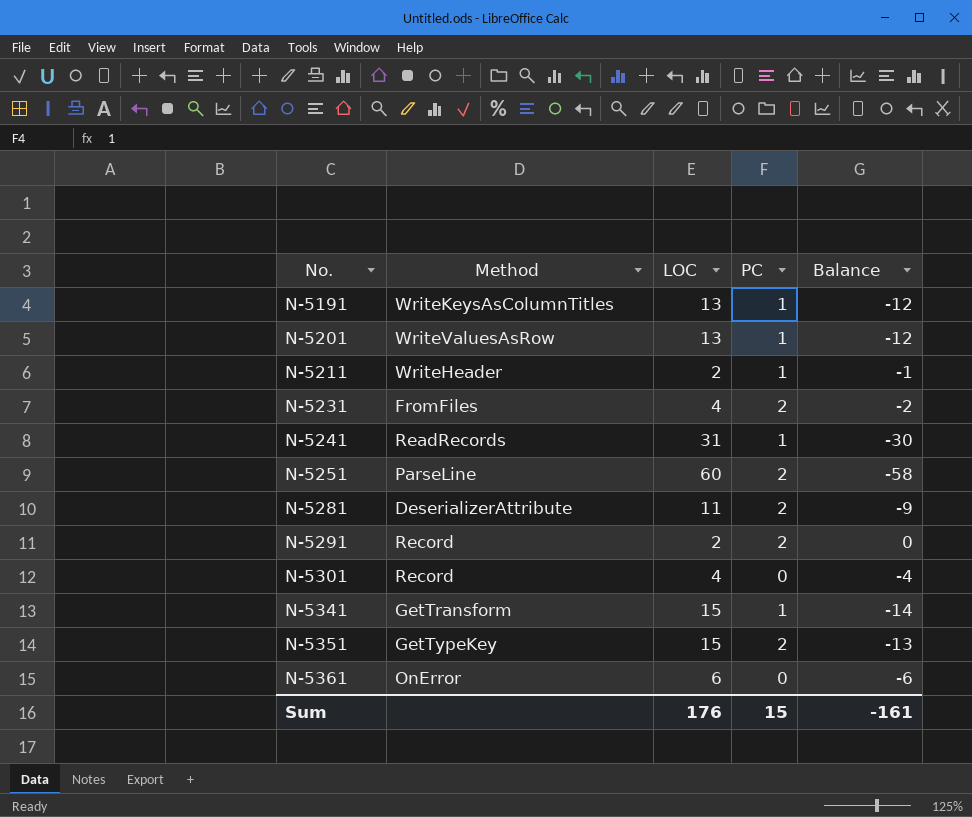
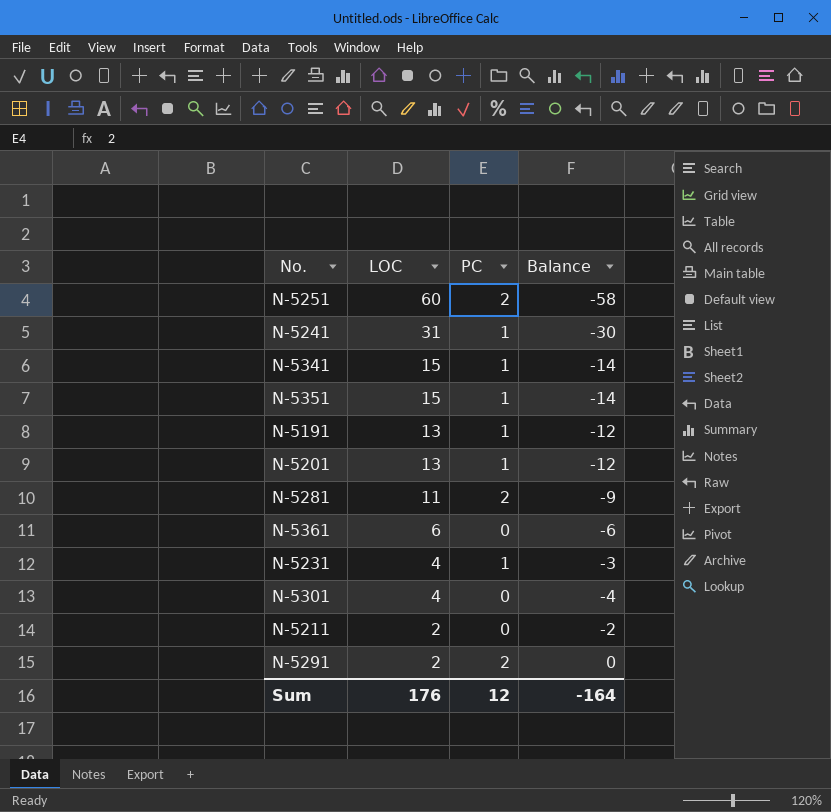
row order: No. ascending -> LOC descending
column Method | position: 2 -> none
N-5351 | PC: 2 -> 1
N-5351 | Balance: -13 -> -14
N-5231 | PC: 2 -> 1
N-5231 | Balance: -2 -> -3
N-5211 | PC: 1 -> 0
N-5211 | Balance: -1 -> -2
Sum | PC: 15 -> 12
Sum | Balance: -161 -> -164

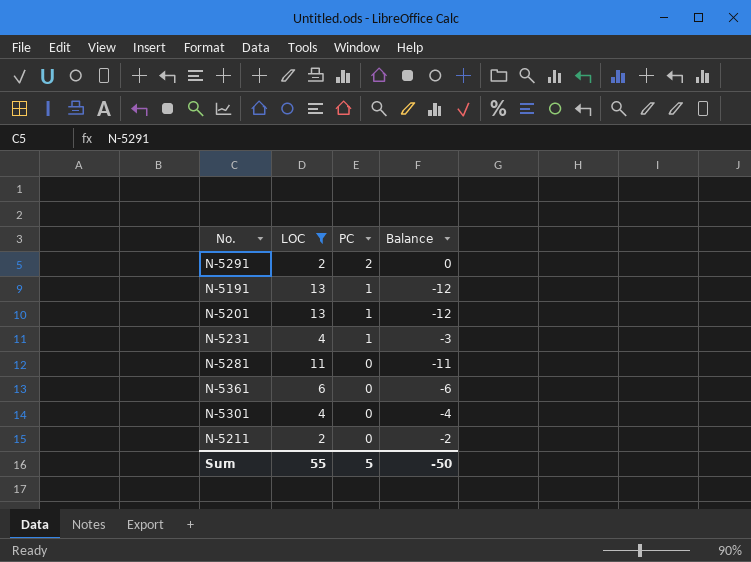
filter: none -> LOC <= 13
row order: LOC descending -> PC descending
N-5281 | PC: 2 -> 0
N-5281 | Balance: -9 -> -11
Sum | LOC: 176 -> 55
Sum | PC: 12 -> 5
Sum | Balance: -164 -> -50

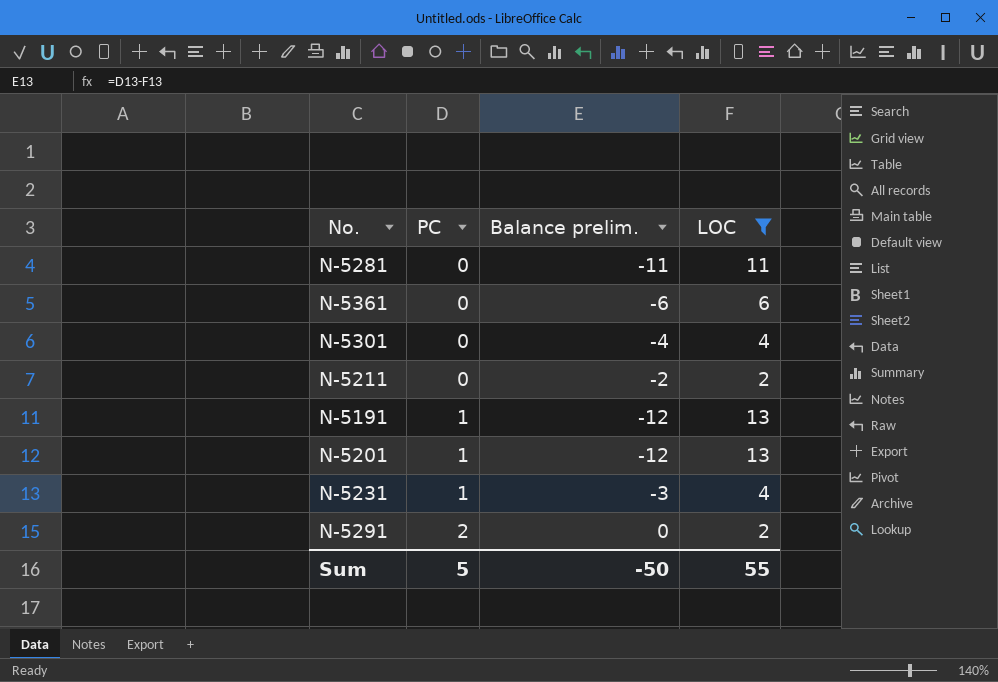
row order: PC descending -> PC ascending
column name: Balance -> Balance prelim.
column LOC | position: 2 -> 4

